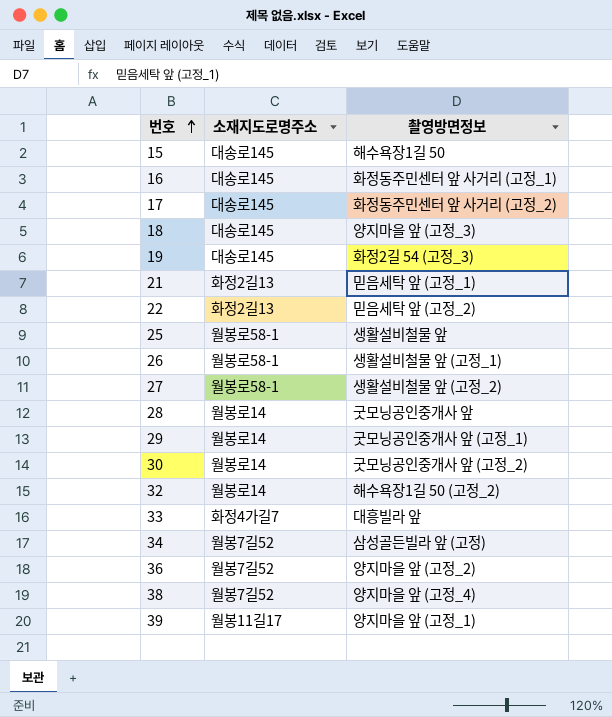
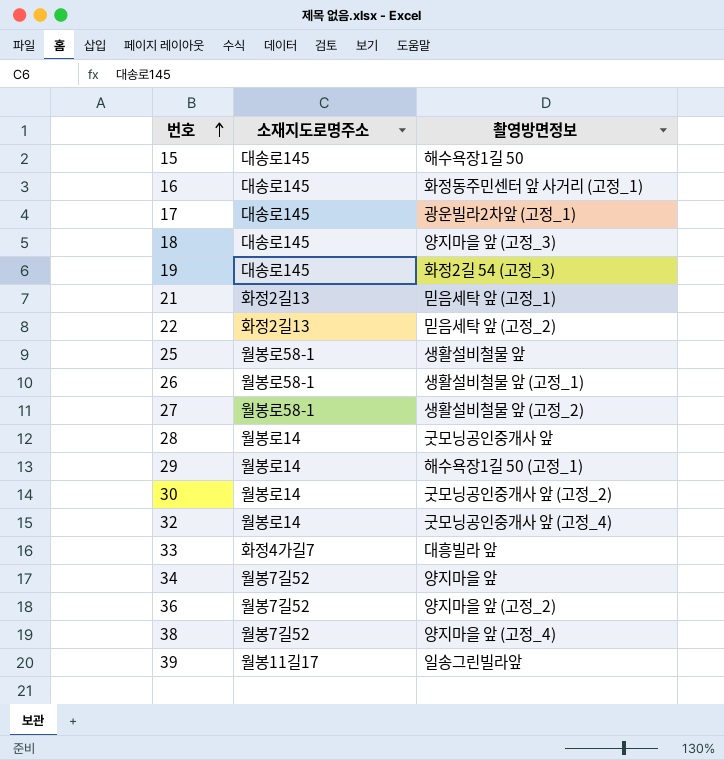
17 | 촬영방면정보: 화정동주민센터 앞 사거리 (고정_2) -> 광운빌라2차앞 (고정_1)
29 | 촬영방면정보: 굿모닝공인중개사 앞 (고정_1) -> 해수욕장1길 50 (고정_1)
32 | 촬영방면정보: 해수욕장1길 50 (고정_2) -> 굿모닝공인중개사 앞 (고정_4)
34 | 촬영방면정보: 삼성골든빌라 앞 (고정) -> 양지마을 앞
39 | 촬영방면정보: 양지마을 앞 (고정_1) -> 일송그린빌라앞

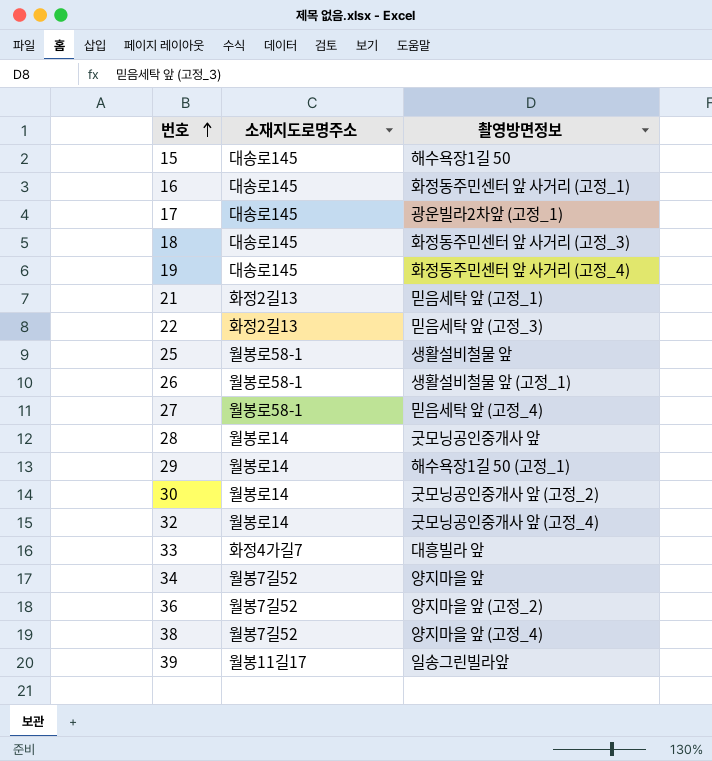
18 | 촬영방면정보: 양지마을 앞 (고정_3) -> 화정동주민센터 앞 사거리 (고정_3)
19 | 촬영방면정보: 화정2길 54 (고정_3) -> 화정동주민센터 앞 사거리 (고정_4)
22 | 촬영방면정보: 믿음세탁 앞 (고정_2) -> 믿음세탁 앞 (고정_3)
27 | 촬영방면정보: 생활설비철물 앞 (고정_2) -> 믿음세탁 앞 (고정_4)

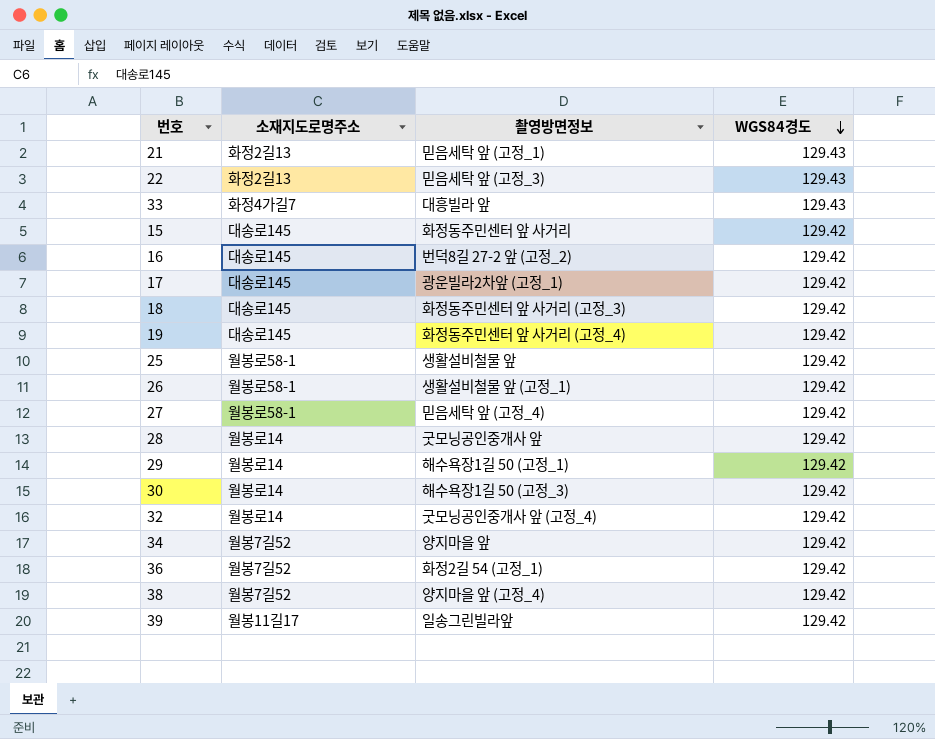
row order: 번호 ascending -> WGS84경도 descending
column WGS84경도 | position: none -> 4
15 | 촬영방면정보: 해수욕장1길 50 -> 화정동주민센터 앞 사거리
16 | 촬영방면정보: 화정동주민센터 앞 사거리 (고정_1) -> 번덕8길 27-2 앞 (고정_2)
30 | 촬영방면정보: 굿모닝공인중개사 앞 (고정_2) -> 해수욕장1길 50 (고정_3)
36 | 촬영방면정보: 양지마을 앞 (고정_2) -> 화정2길 54 (고정_1)

